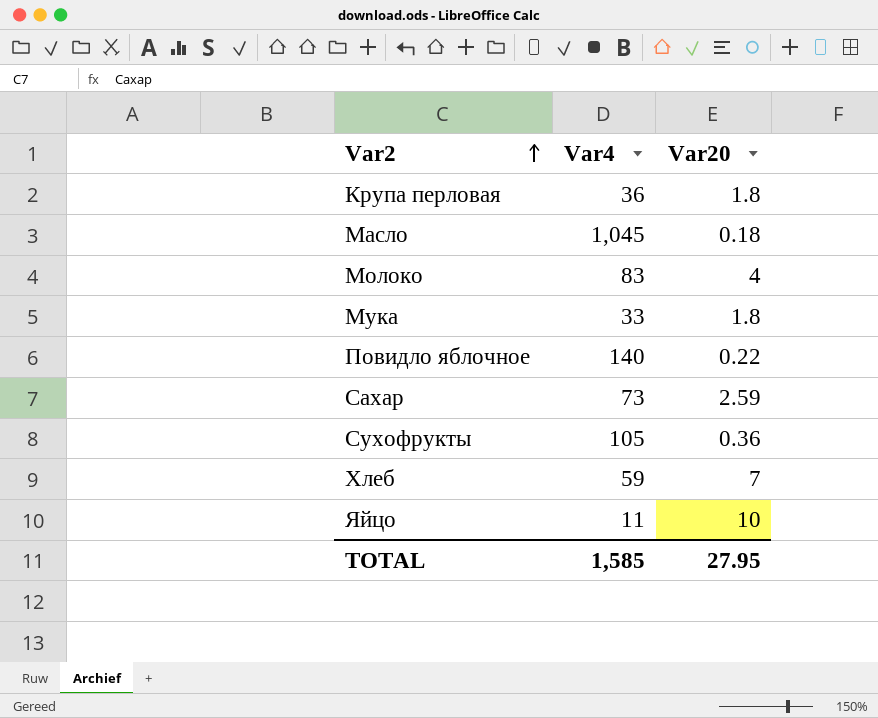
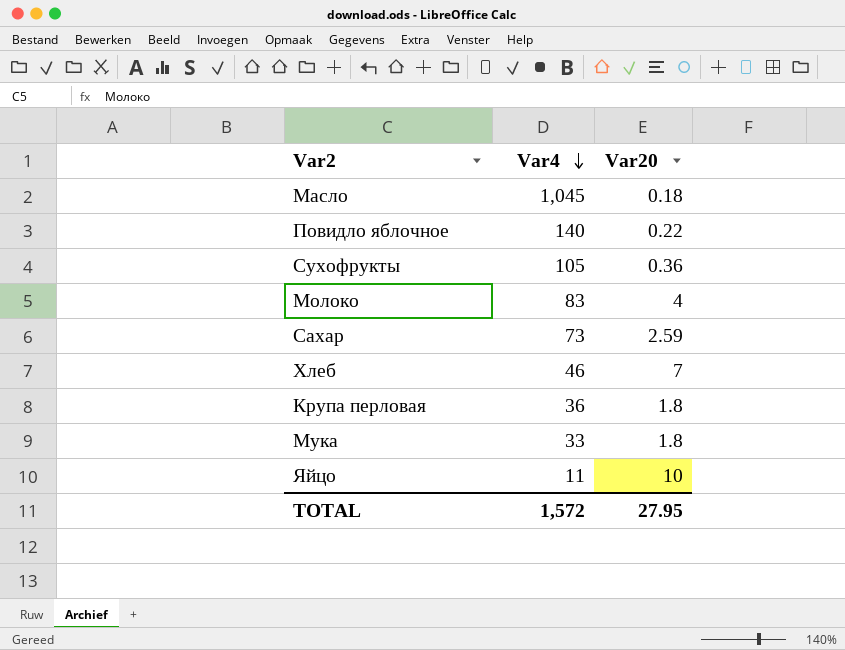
row order: Var2 ascending -> Var4 descending
Хлеб | Var4: 59 -> 46
TOTAL | Var4: 1,585 -> 1,572

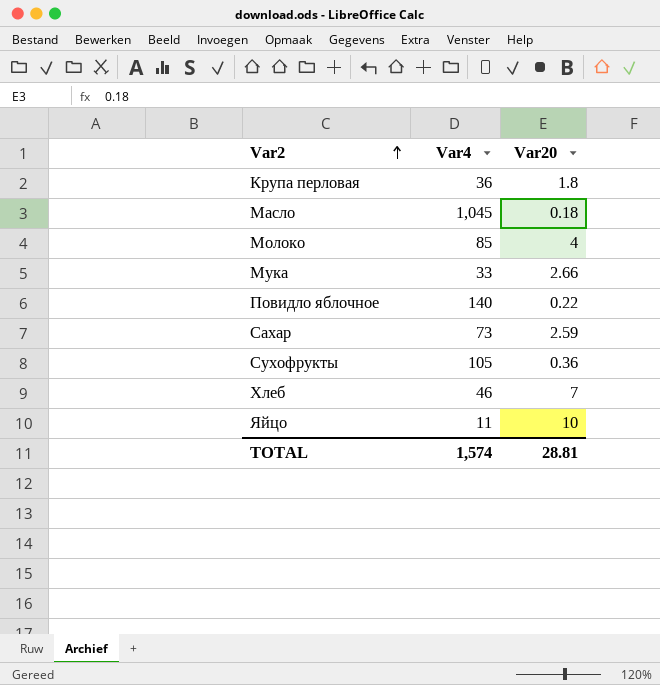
row order: Var4 descending -> Var2 ascending
Молоко | Var4: 83 -> 85
Мука | Var20: 1.8 -> 2.66
TOTAL | Var4: 1,572 -> 1,574
TOTAL | Var20: 27.95 -> 28.81

